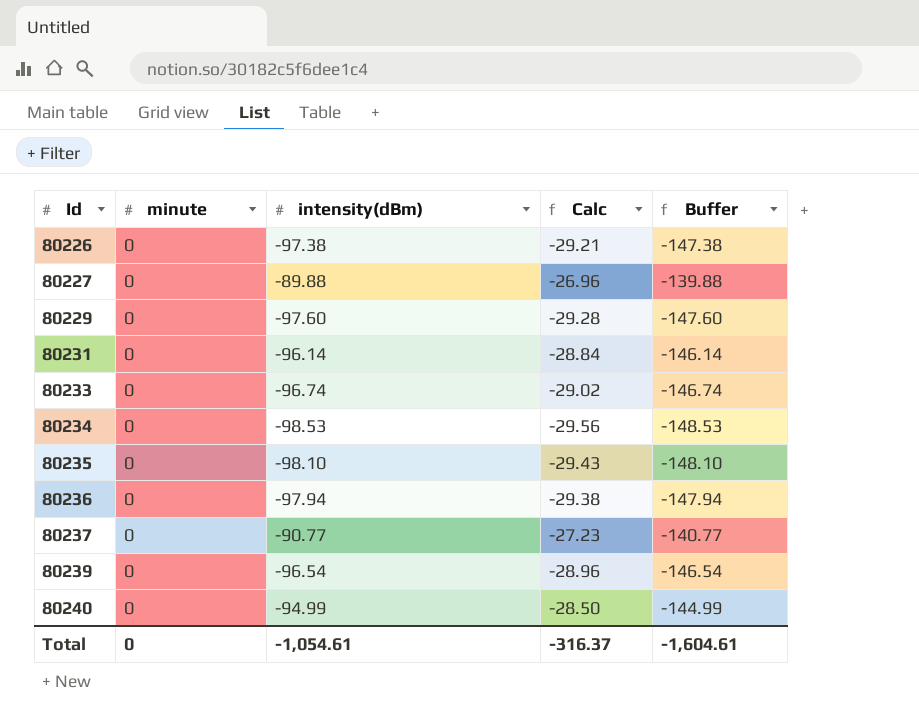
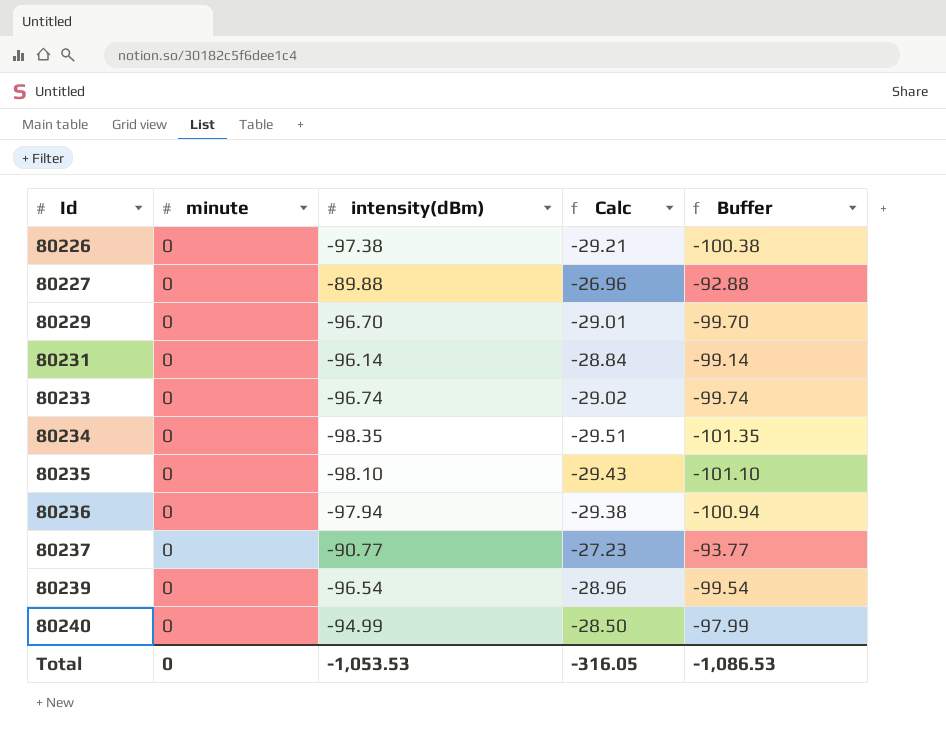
column Buffer | formula: [intensity(dBm)] - 50 -> [intensity(dBm)] - 3
80229 | intensity(dBm): -97.60 -> -96.70
80229 | Calc: -29.28 -> -29.01
80234 | intensity(dBm): -98.53 -> -98.35
80234 | Calc: -29.56 -> -29.51
Total | intensity(dBm): -1,054.61 -> -1,053.53
Total | Calc: -316.37 -> -316.05
Total | Buffer: -1,604.61 -> -1,086.53

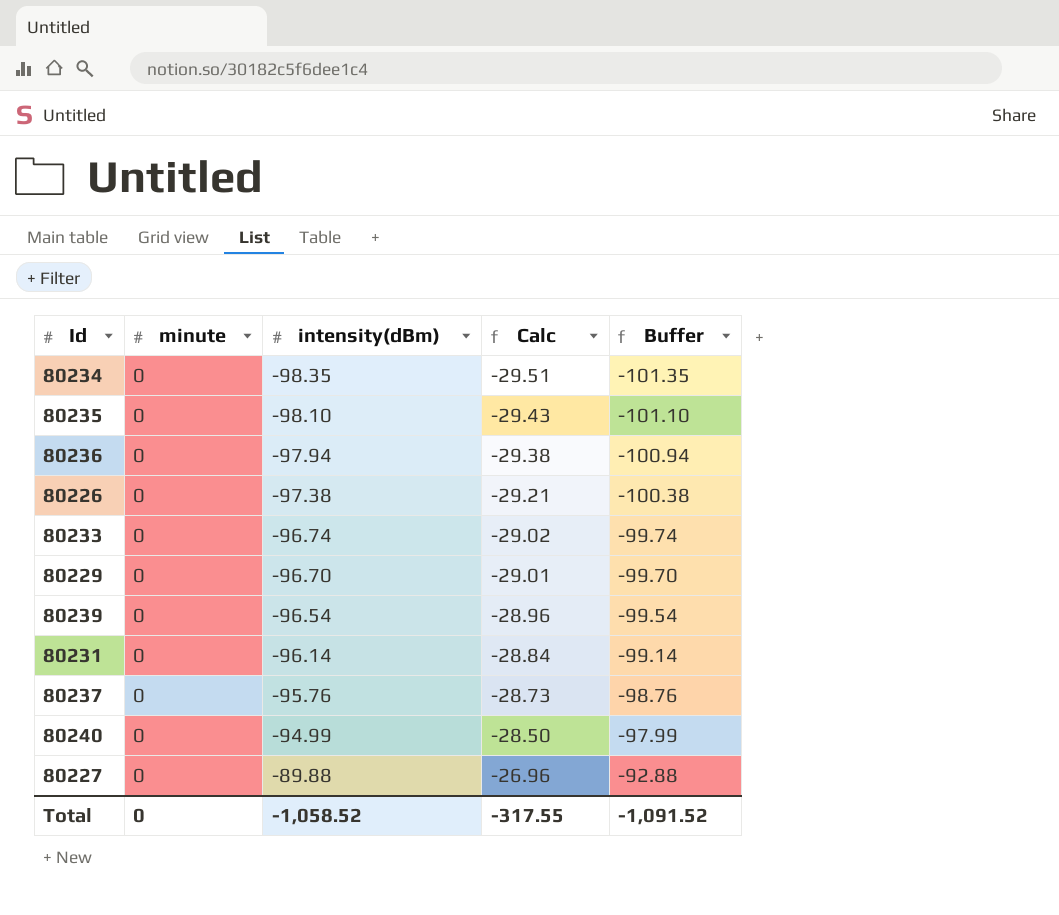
row order: Id ascending -> intensity(dBm) ascending
80237 | intensity(dBm): -90.77 -> -95.76
80237 | Calc: -27.23 -> -28.73
80237 | Buffer: -93.77 -> -98.76
Total | intensity(dBm): -1,053.53 -> -1,058.52
Total | Calc: -316.05 -> -317.55
Total | Buffer: -1,086.53 -> -1,091.52

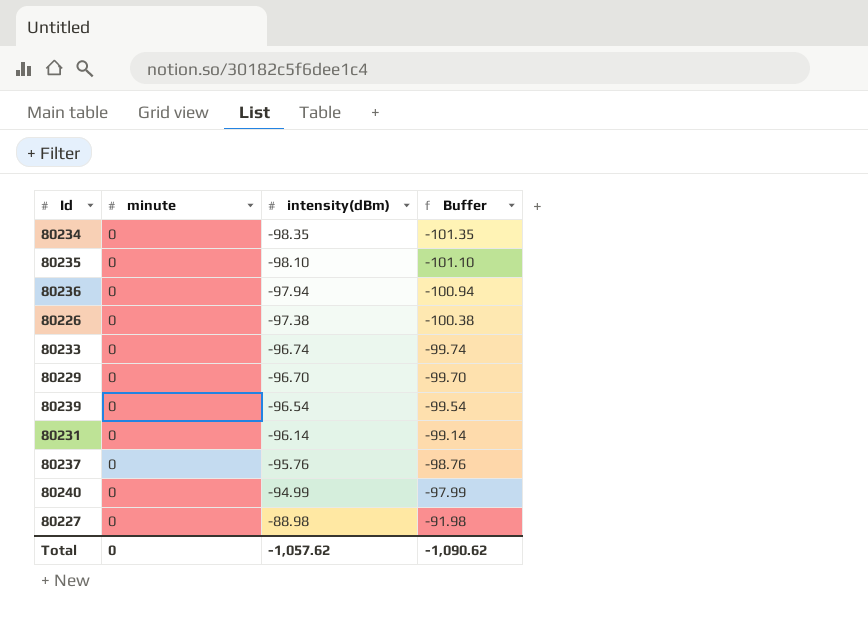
column Calc | formula: [intensity(dBm)] * 0.3 -> none
80227 | intensity(dBm): -89.88 -> -88.98
80227 | Buffer: -92.88 -> -91.98
Total | intensity(dBm): -1,058.52 -> -1,057.62
Total | Buffer: -1,091.52 -> -1,090.62

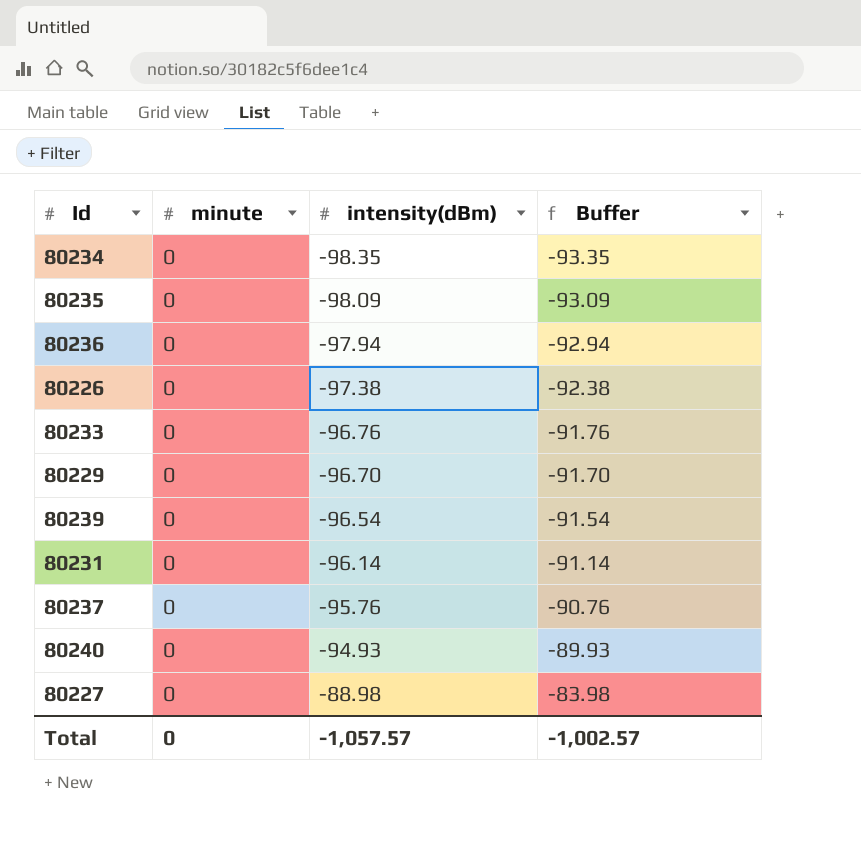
column Buffer | formula: [intensity(dBm)] - 3 -> [intensity(dBm)] + 5
80235 | intensity(dBm): -98.10 -> -98.09
80233 | intensity(dBm): -96.74 -> -96.76
80240 | intensity(dBm): -94.99 -> -94.93
Total | intensity(dBm): -1,057.62 -> -1,057.57
Total | Buffer: -1,090.62 -> -1,002.57

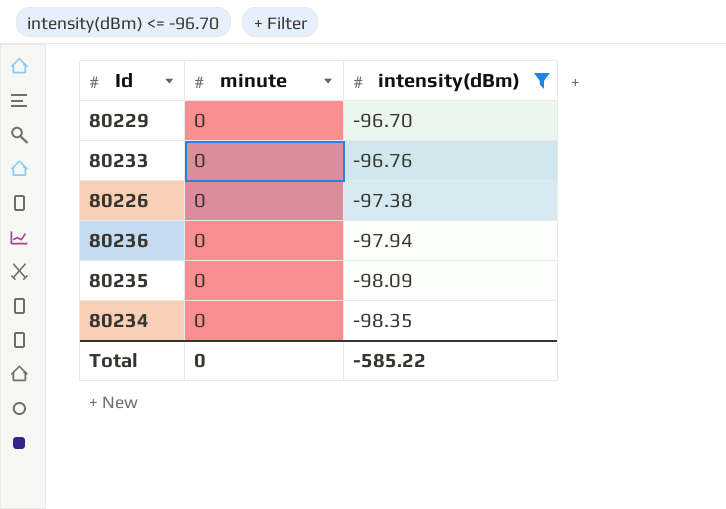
filter: none -> intensity(dBm) <= -96.70
row order: intensity(dBm) ascending -> intensity(dBm) descending
column Buffer | formula: [intensity(dBm)] + 5 -> none
Total | intensity(dBm): -1,057.57 -> -585.22

